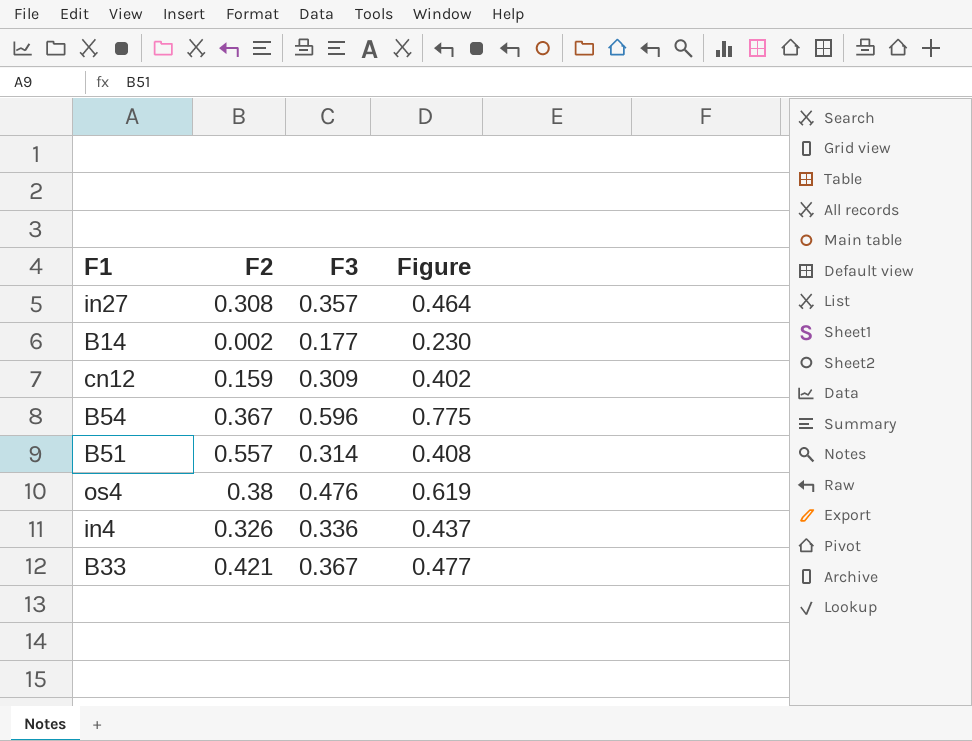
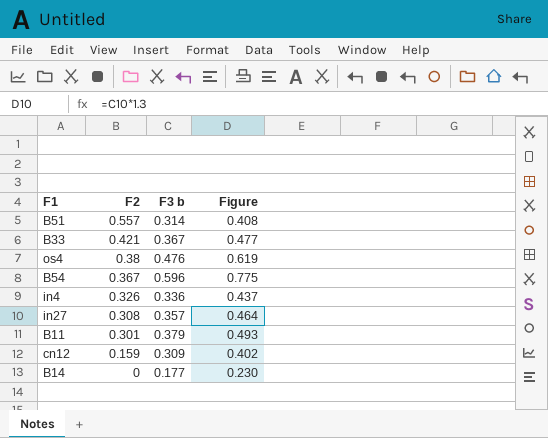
row order: none -> F2 descending
column name: F3 -> F3 b
row B11: none -> 0.301 | 0.379 | 0.493
B14 | F2: 0.002 -> 0

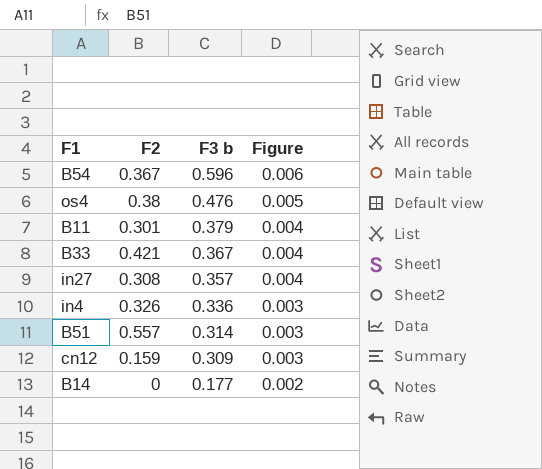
row order: F2 descending -> F3 b descending
column Figure | formula: [F3 b] * 1.3 -> [F3 b] * 0.01

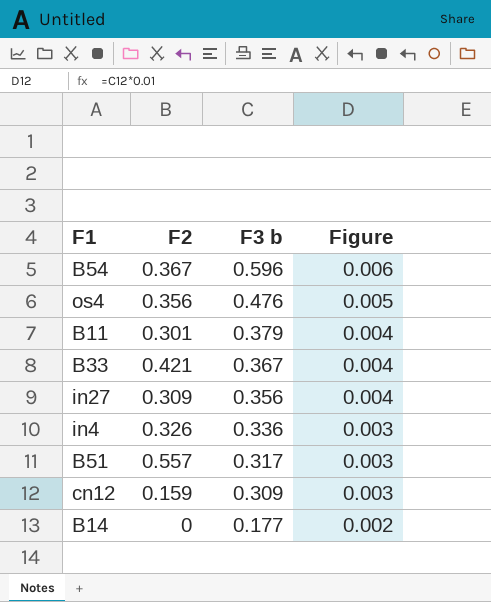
os4 | F2: 0.38 -> 0.356
in27 | F2: 0.308 -> 0.309
in27 | F3 b: 0.357 -> 0.356
B51 | F3 b: 0.314 -> 0.317

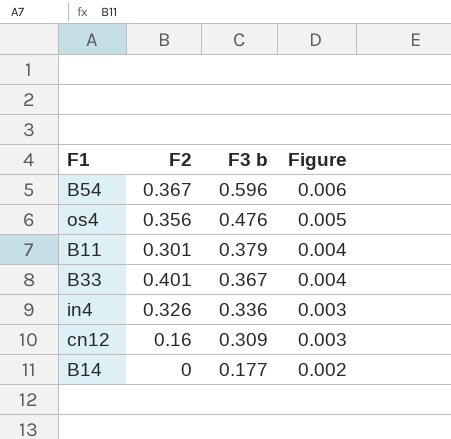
row in27: 0.309 | 0.356 | 0.004 -> none
row B51: 0.557 | 0.317 | 0.003 -> none
B33 | F2: 0.421 -> 0.401
cn12 | F2: 0.159 -> 0.16

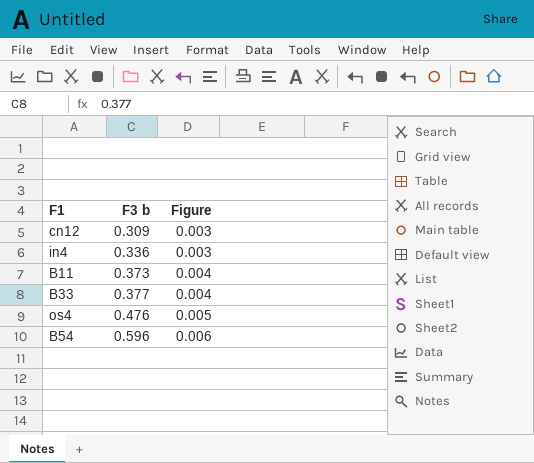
row order: F3 b descending -> F3 b ascending
column F2 | position: 2 -> none
row B14: 0 | 0.177 | 0.002 -> none
B11 | F3 b: 0.379 -> 0.373
B33 | F3 b: 0.367 -> 0.377

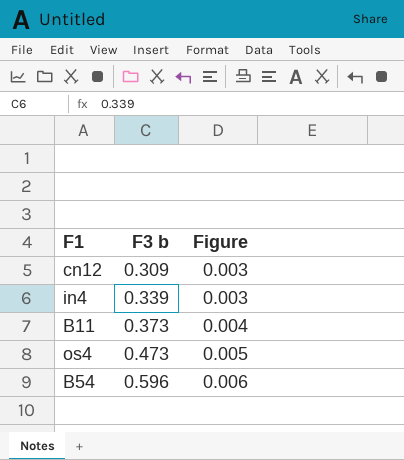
row B33: 0.377 | 0.004 -> none
in4 | F3 b: 0.336 -> 0.339
os4 | F3 b: 0.476 -> 0.473

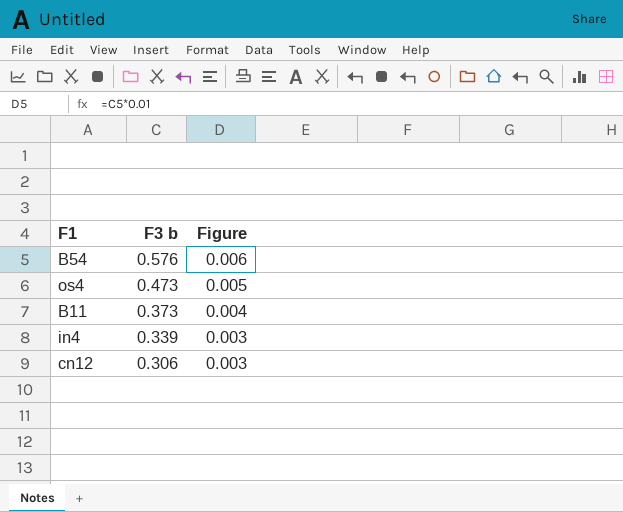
row order: F3 b ascending -> F3 b descending
B54 | F3 b: 0.596 -> 0.576
cn12 | F3 b: 0.309 -> 0.306

